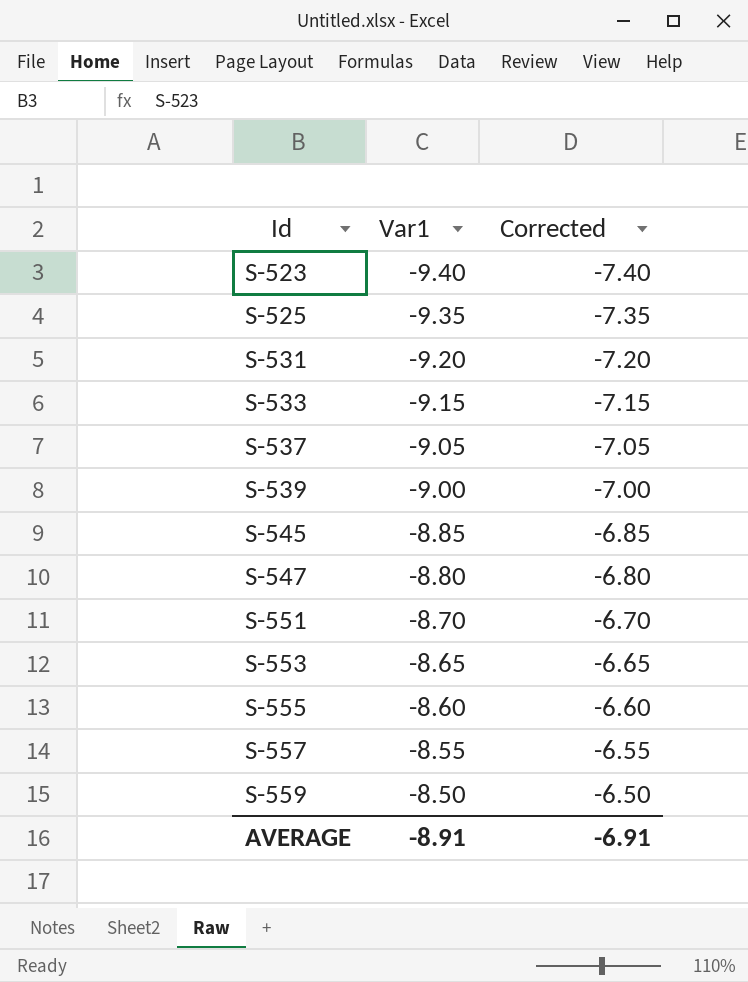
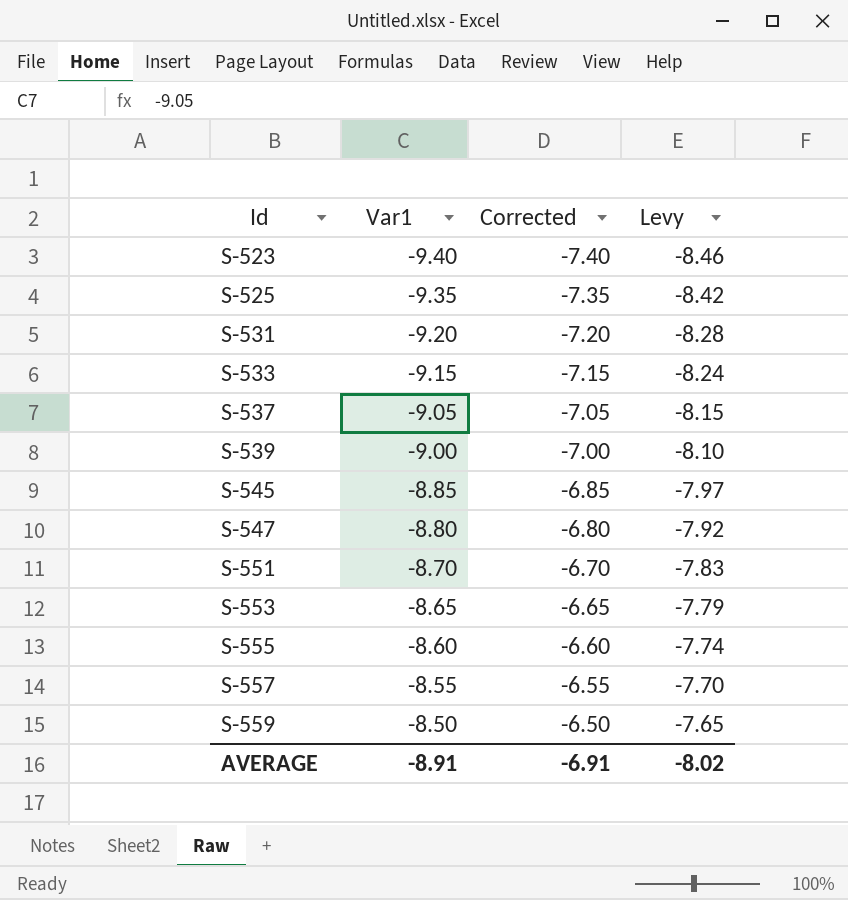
column Levy | formula: none -> [Var1] * 0.9

